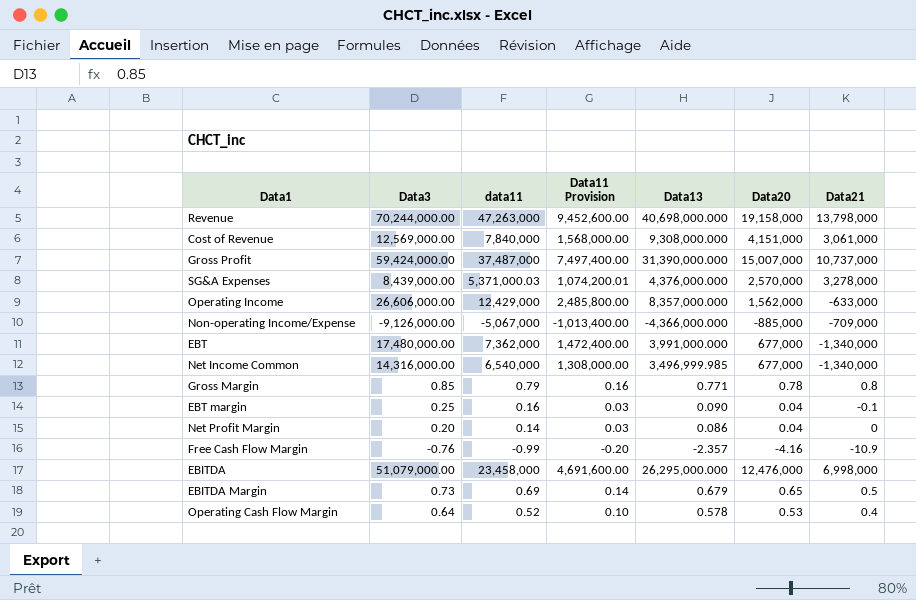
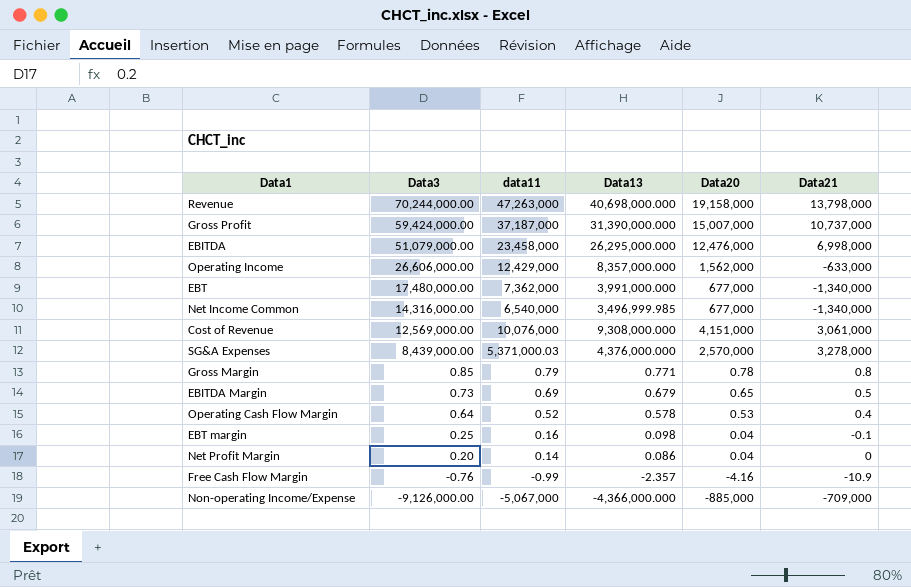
row order: none -> Data3 descending
column Data11 Provision | formula: [data11] * 0.2 -> none
Gross Profit | data11: 37,487,000 -> 37,187,000
Cost of Revenue | data11: 7,840,000 -> 10,076,000
EBT margin | Data13: 0.090 -> 0.098

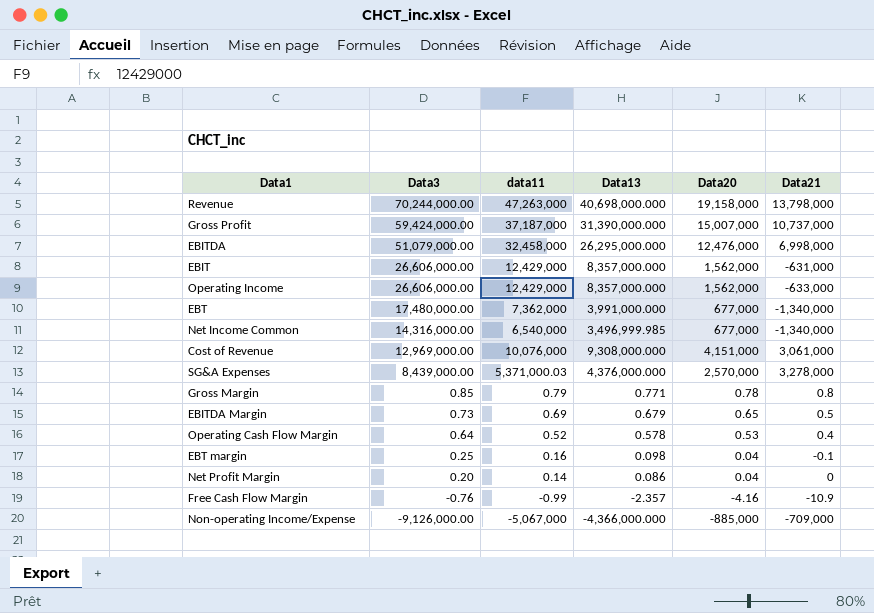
EBITDA | data11: 23,458,000 -> 32,458,000
row EBIT: none -> 26,606,000.00 | 12,429,000 | 8,357,000.000 | 1,562,000 | -631,000
Cost of Revenue | Data3: 12,569,000.00 -> 12,969,000.00

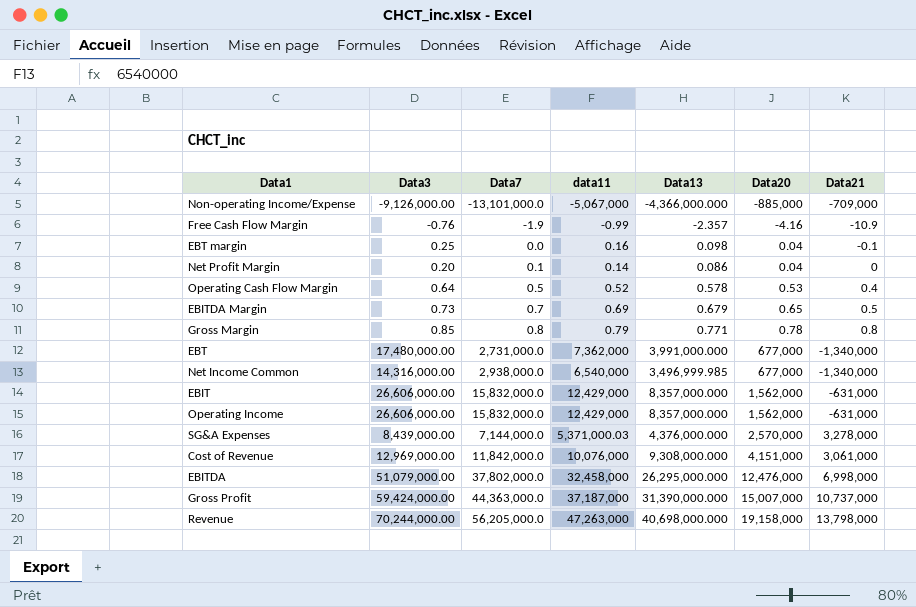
row order: Data3 descending -> Data20 ascending
column Data7 | position: none -> 3
Operating Income | Data21: -633,000 -> -631,000

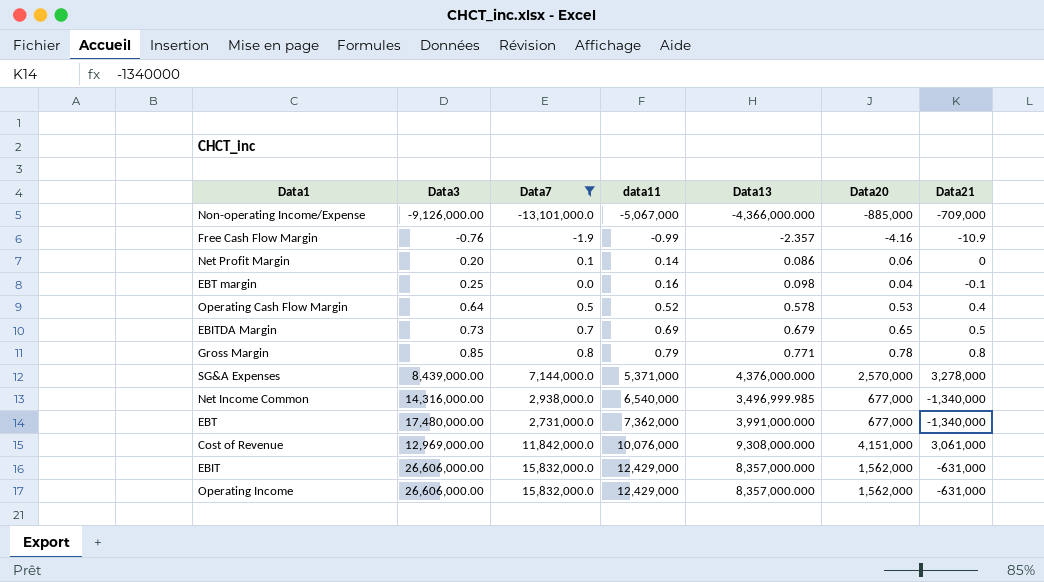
filter: none -> Data7 <= 15,832,000.0
row order: Data20 ascending -> data11 ascending
Net Profit Margin | Data20: 0.04 -> 0.06
SG&A Expenses | data11: 5,371,000.03 -> 5,371,000

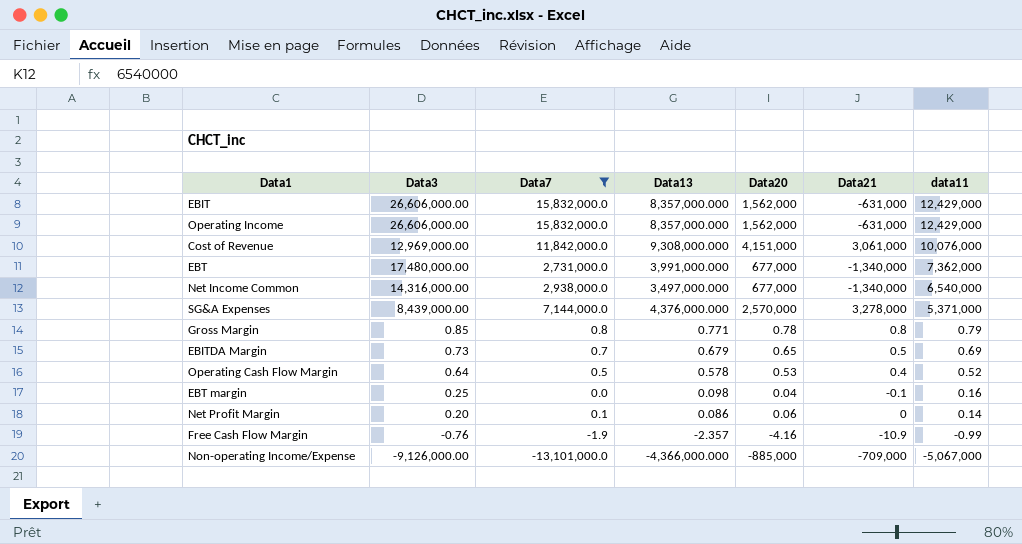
row order: data11 ascending -> data11 descending
column data11 | position: 4 -> 7
Net Income Common | Data13: 3,496,999.985 -> 3,497,000.000

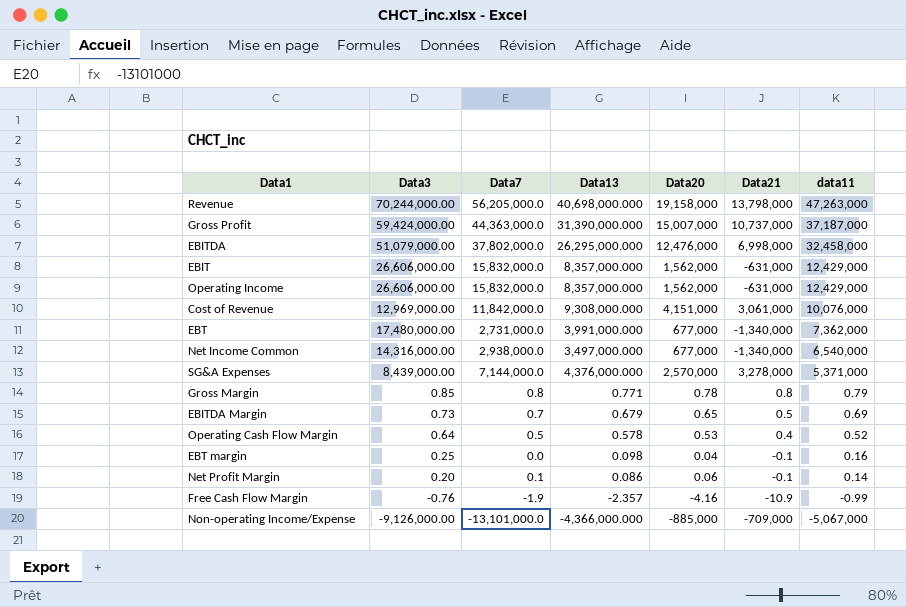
filter: Data7 <= 15,832,000.0 -> none
Net Profit Margin | Data21: 0 -> -0.1

